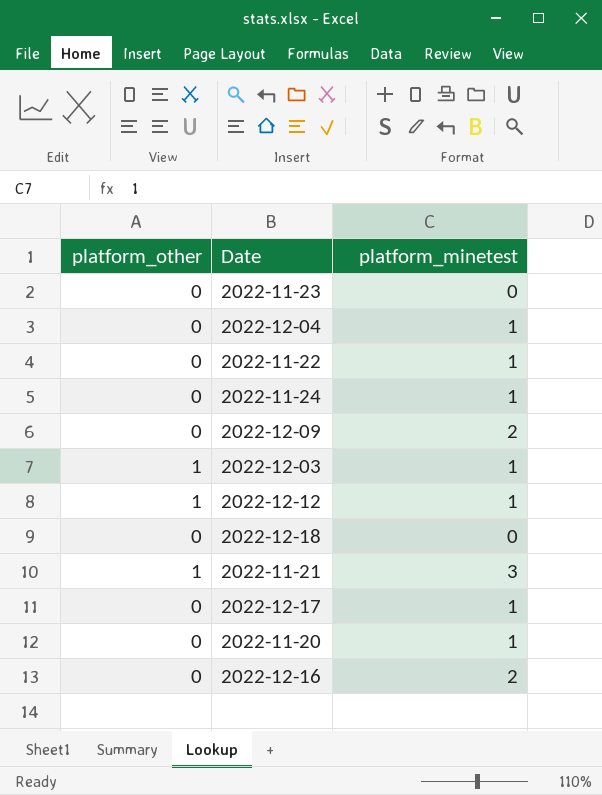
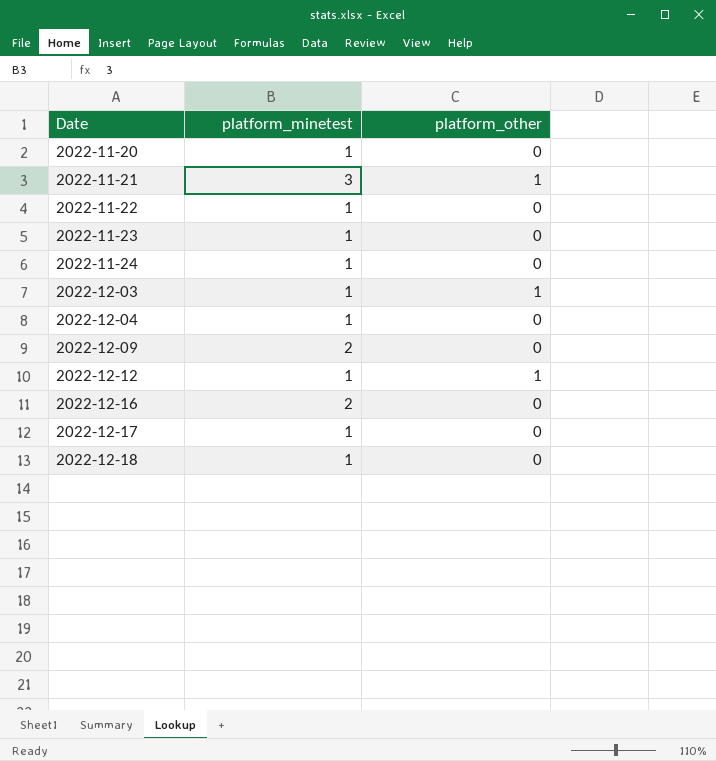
row order: none -> Date ascending
column platform_other | position: 1 -> 3
2022-11-23 | platform_minetest: 0 -> 1
2022-12-18 | platform_minetest: 0 -> 1

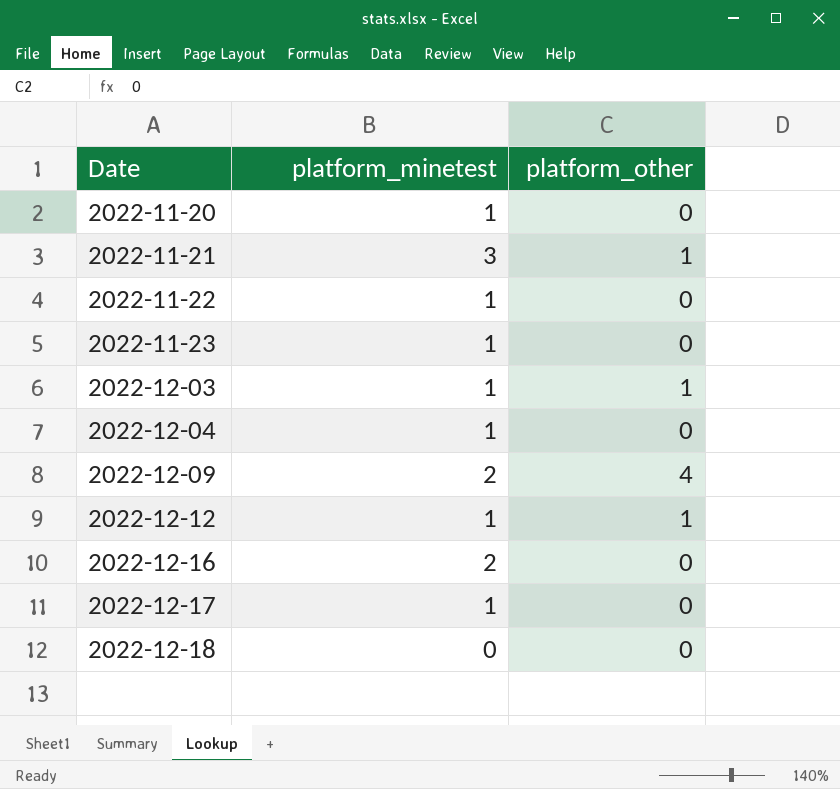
row 2022-11-24: 1 | 0 -> none
2022-12-09 | platform_other: 0 -> 4
2022-12-18 | platform_minetest: 1 -> 0

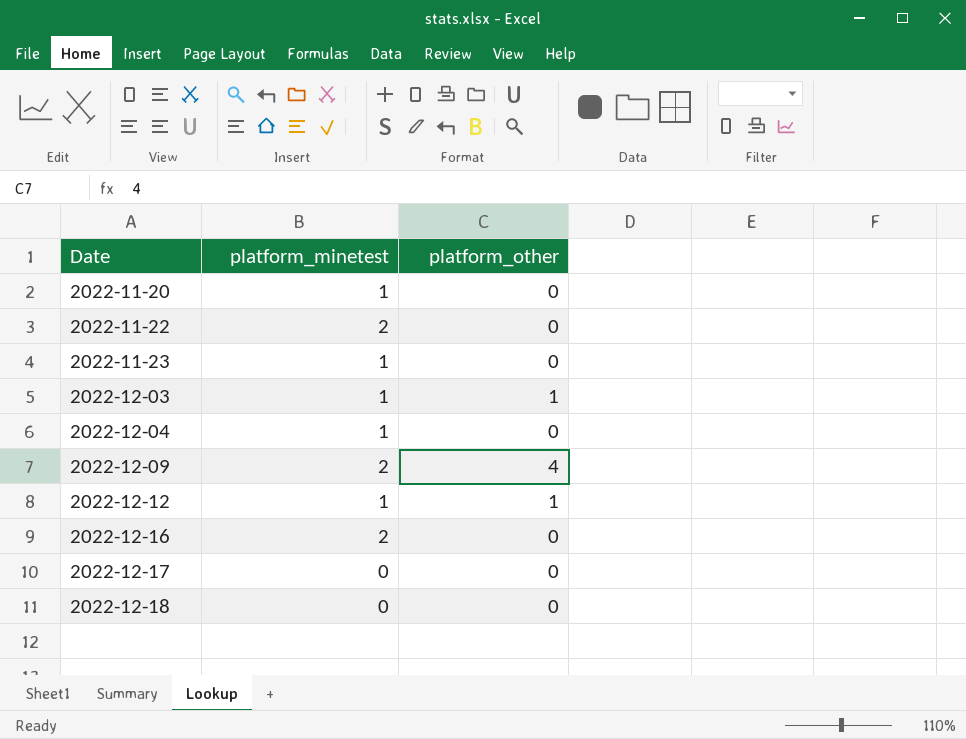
row 2022-11-21: 3 | 1 -> none
2022-11-22 | platform_minetest: 1 -> 2
2022-12-17 | platform_minetest: 1 -> 0

